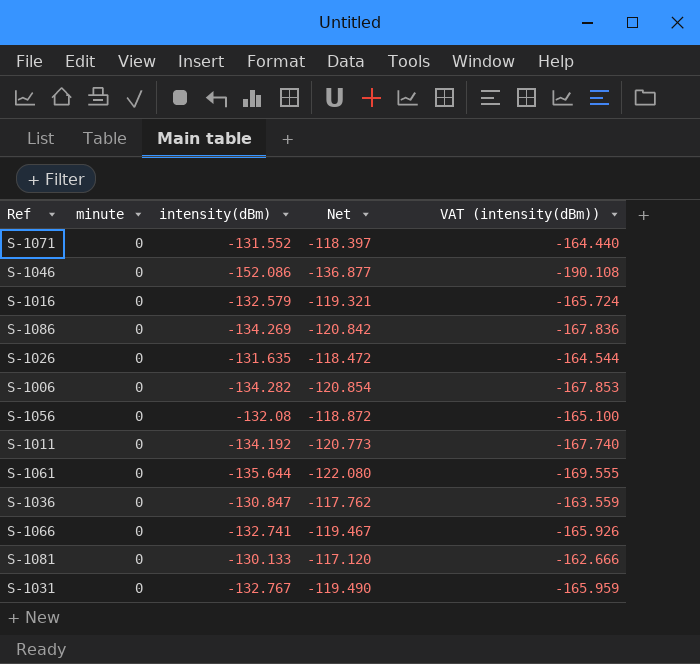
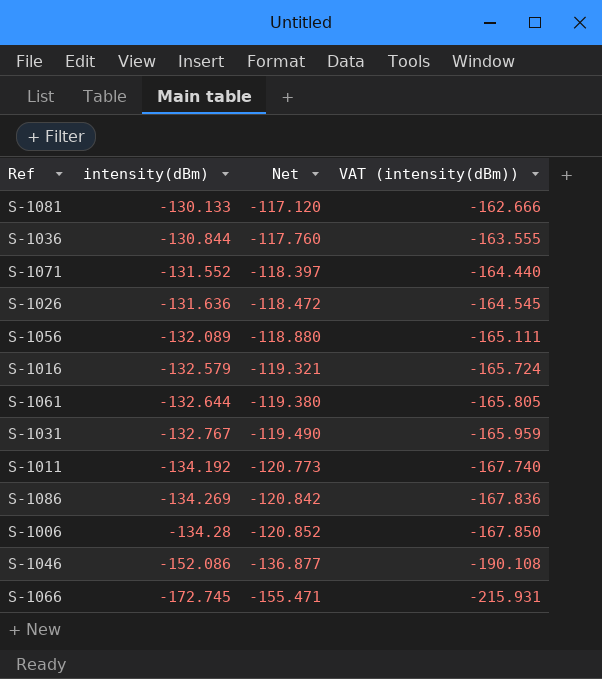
row order: none -> intensity(dBm) descending
column minute | position: 2 -> none
S-1036 | intensity(dBm): -130.847 -> -130.844
S-1036 | Net: -117.762 -> -117.760
S-1036 | VAT (intensity(dBm)): -163.559 -> -163.555
S-1026 | intensity(dBm): -131.635 -> -131.636
S-1026 | VAT (intensity(dBm)): -164.544 -> -164.545
S-1056 | intensity(dBm): -132.08 -> -132.089
S-1056 | Net: -118.872 -> -118.880
S-1056 | VAT (intensity(dBm)): -165.100 -> -165.111
S-1061 | intensity(dBm): -135.644 -> -132.644
S-1061 | Net: -122.080 -> -119.380
S-1061 | VAT (intensity(dBm)): -169.555 -> -165.805
S-1006 | intensity(dBm): -134.282 -> -134.28
S-1006 | Net: -120.854 -> -120.852
S-1006 | VAT (intensity(dBm)): -167.853 -> -167.850
S-1066 | intensity(dBm): -132.741 -> -172.745
S-1066 | Net: -119.467 -> -155.471
S-1066 | VAT (intensity(dBm)): -165.926 -> -215.931

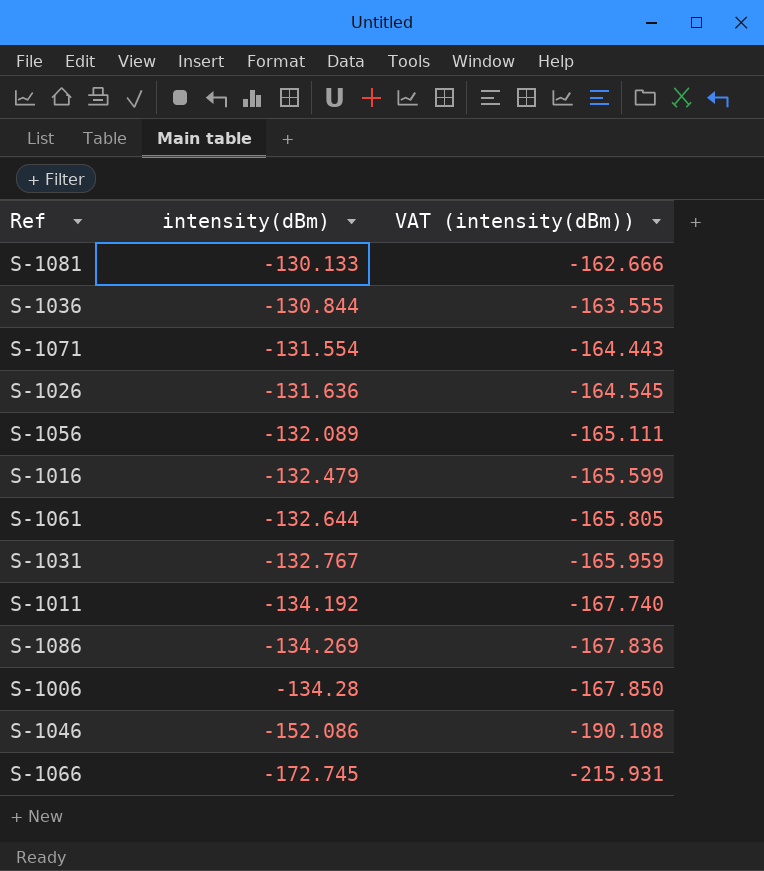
column Net | formula: [intensity(dBm)] * 0.9 -> none
S-1071 | intensity(dBm): -131.552 -> -131.554
S-1071 | VAT (intensity(dBm)): -164.440 -> -164.443
S-1016 | intensity(dBm): -132.579 -> -132.479
S-1016 | VAT (intensity(dBm)): -165.724 -> -165.599

